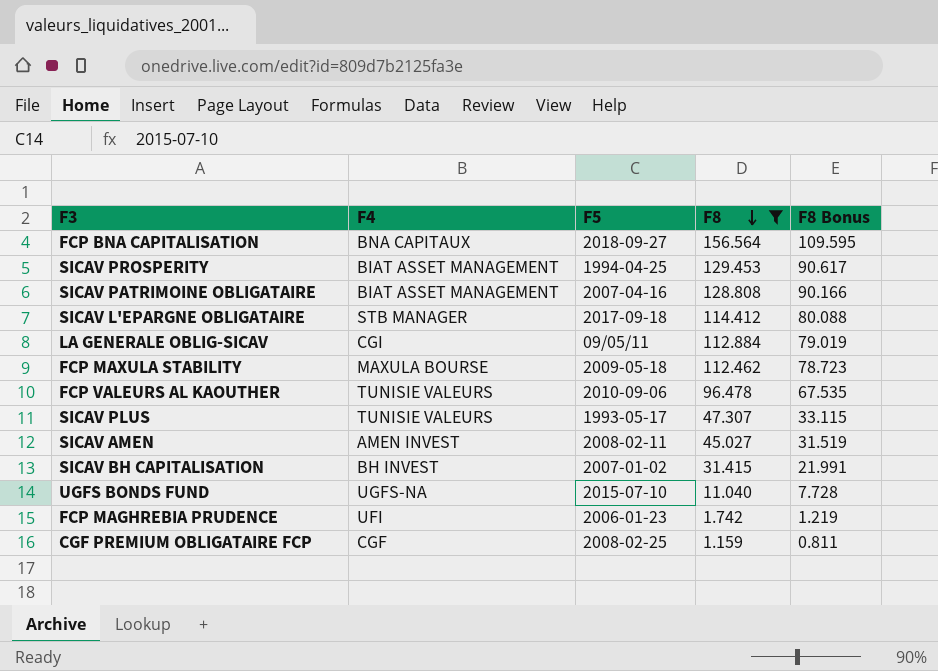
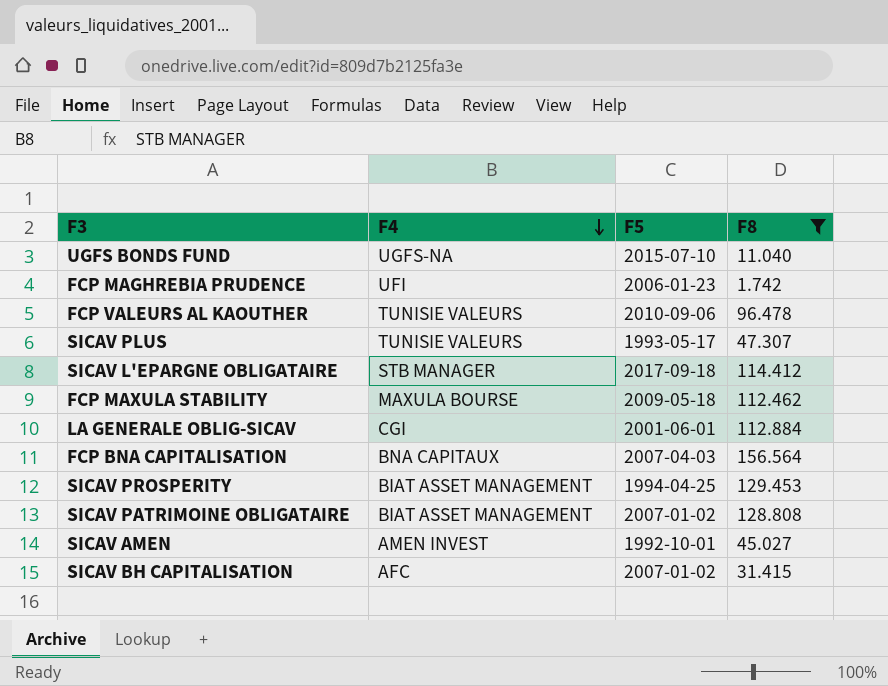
row order: F8 descending -> F4 descending
column F8 Bonus | formula: [F8] * 0.7 -> none
row CGF PREMIUM OBLIGATAIRE FCP: CGF | 2008-02-25 | 1.159 | 0.811 -> none
LA GENERALE OBLIG-SICAV | F5: 09/05/11 -> 2001-06-01
FCP BNA CAPITALISATION | F5: 2018-09-27 -> 2007-04-03
SICAV PATRIMOINE OBLIGATAIRE | F5: 2007-04-16 -> 2007-01-02
SICAV AMEN | F5: 2008-02-11 -> 1992-10-01
SICAV BH CAPITALISATION | F4: BH INVEST -> AFC

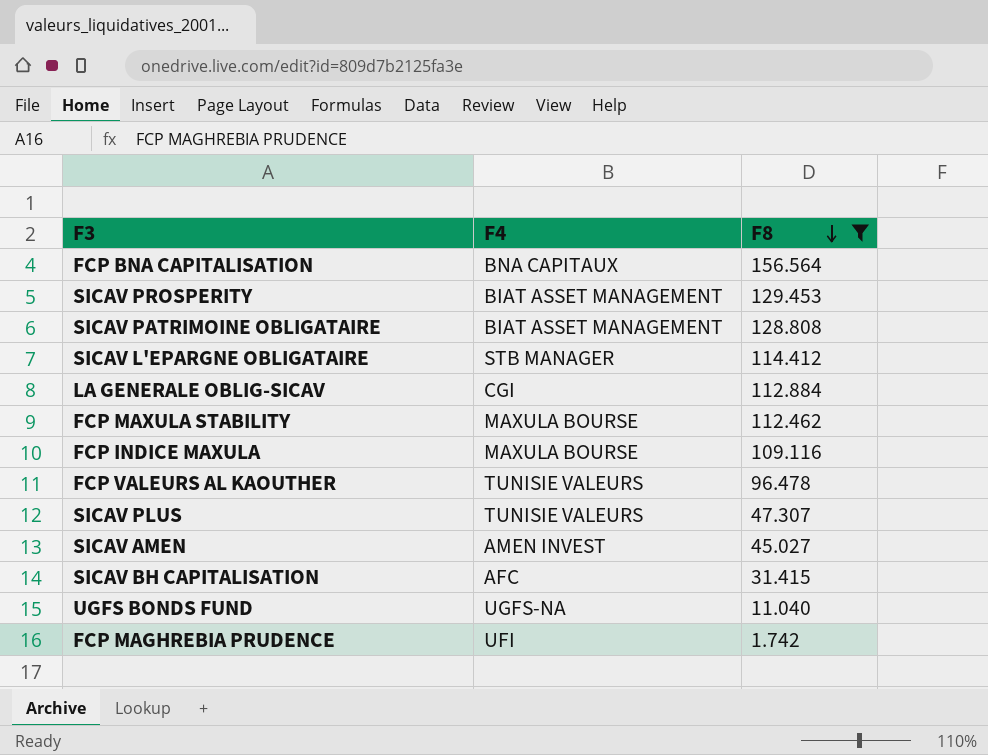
row order: F4 descending -> F8 descending
column F5 | position: 3 -> none
row FCP INDICE MAXULA: none -> MAXULA BOURSE | 109.116

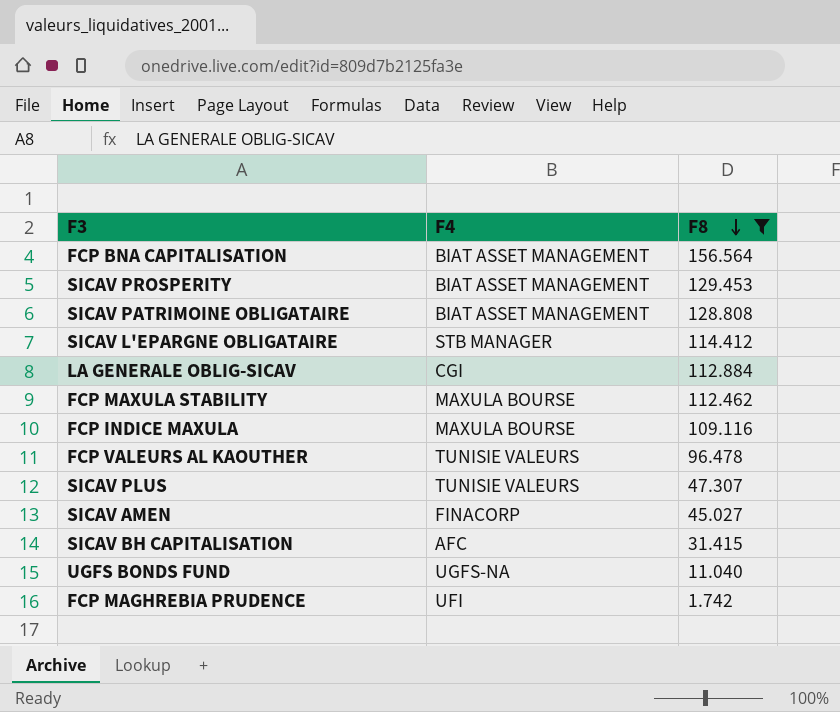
FCP BNA CAPITALISATION | F4: BNA CAPITAUX -> BIAT ASSET MANAGEMENT
SICAV AMEN | F4: AMEN INVEST -> FINACORP

